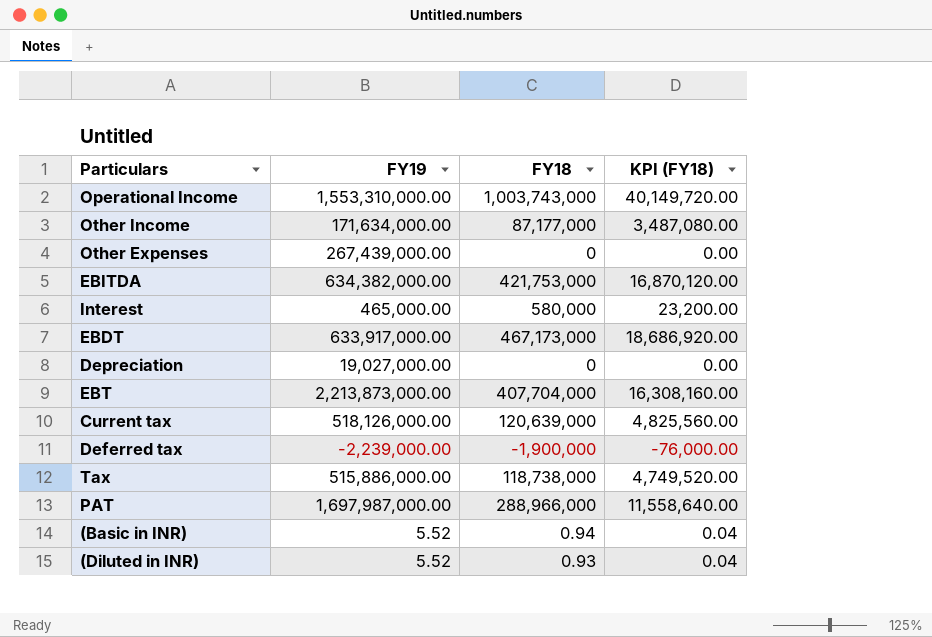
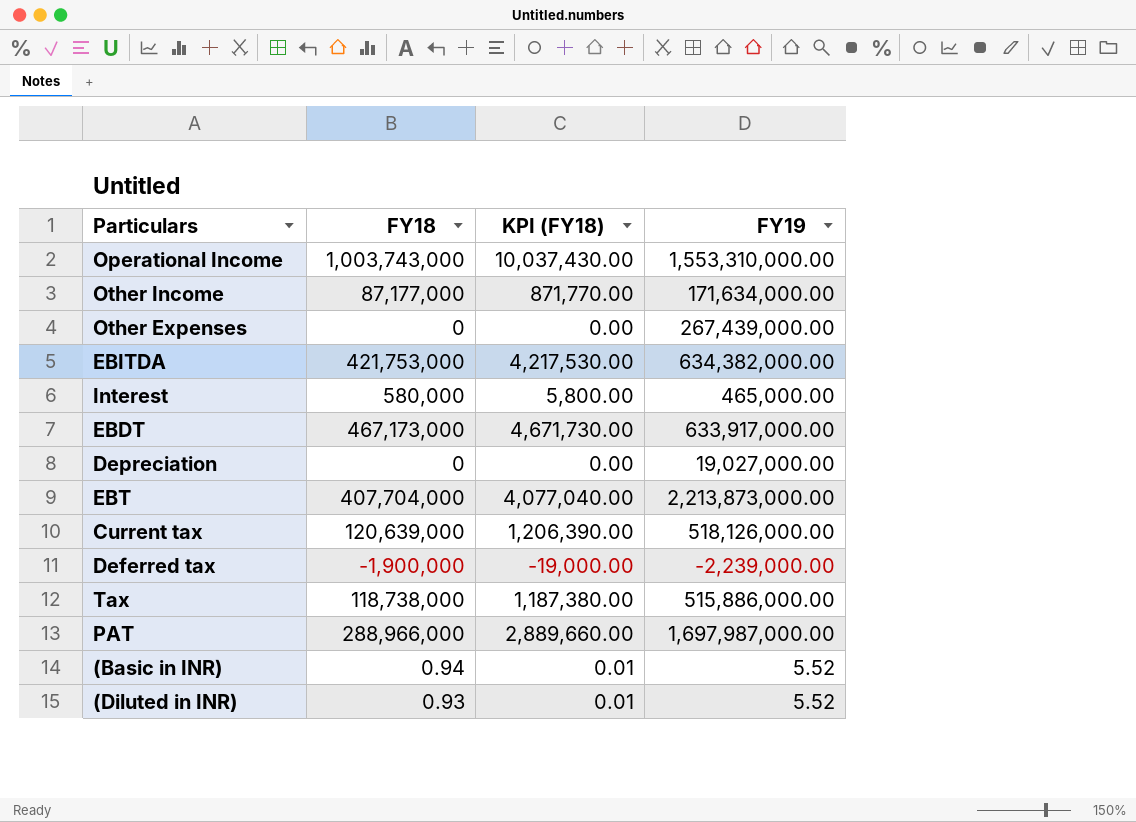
column KPI (FY18) | formula: [FY18] * 0.04 -> [FY18] * 0.01
column FY19 | position: 2 -> 4

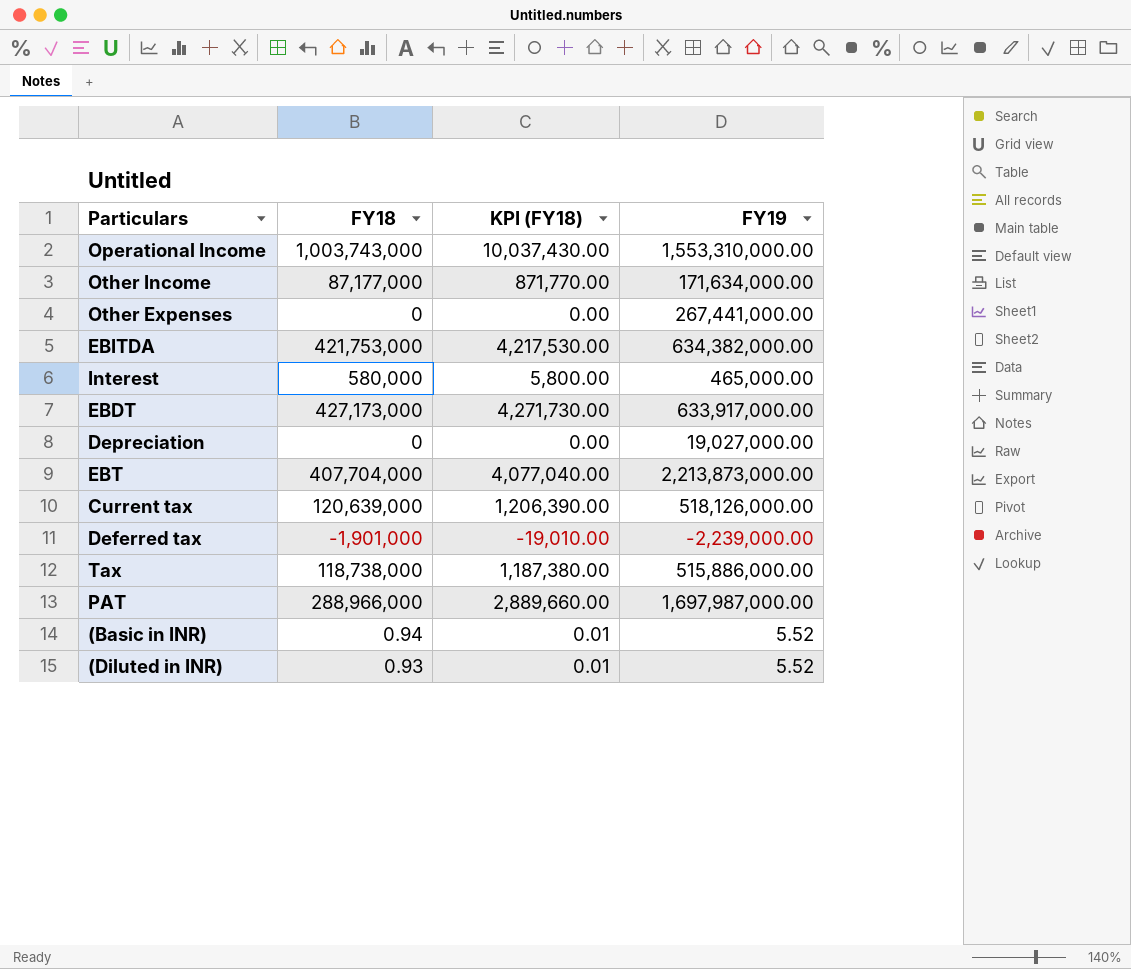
Other Expenses | FY19: 267,439,000.00 -> 267,441,000.00
EBDT | FY18: 467,173,000 -> 427,173,000
EBDT | KPI (FY18): 4,671,730.00 -> 4,271,730.00
Deferred tax | FY18: -1,900,000 -> -1,901,000
Deferred tax | KPI (FY18): -19,000.00 -> -19,010.00

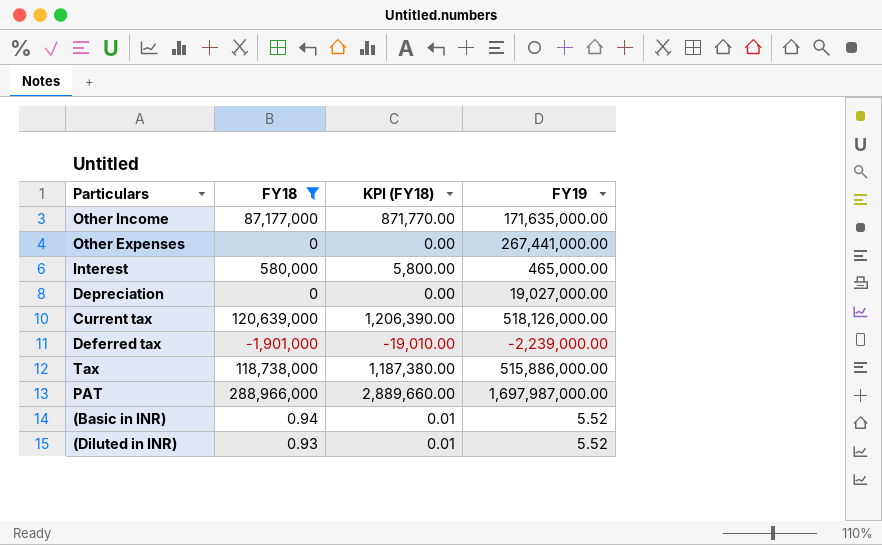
filter: none -> FY18 <= 288,966,000
Other Income | FY19: 171,634,000.00 -> 171,635,000.00

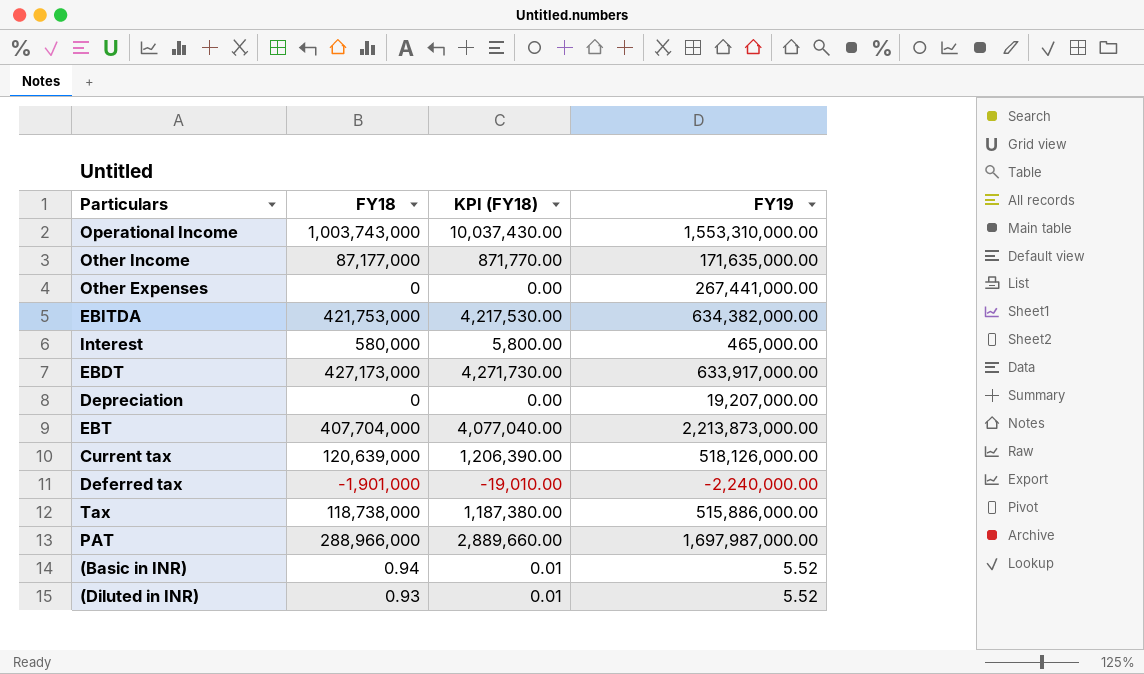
filter: FY18 <= 288,966,000 -> none
Depreciation | FY19: 19,027,000.00 -> 19,207,000.00
Deferred tax | FY19: -2,239,000.00 -> -2,240,000.00

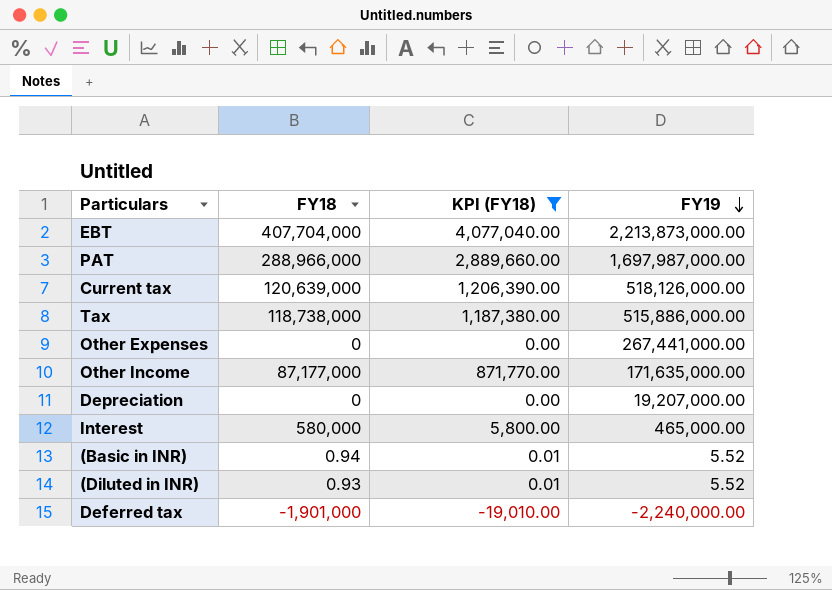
filter: none -> KPI (FY18) <= 4,077,040.00
row order: none -> FY19 descending

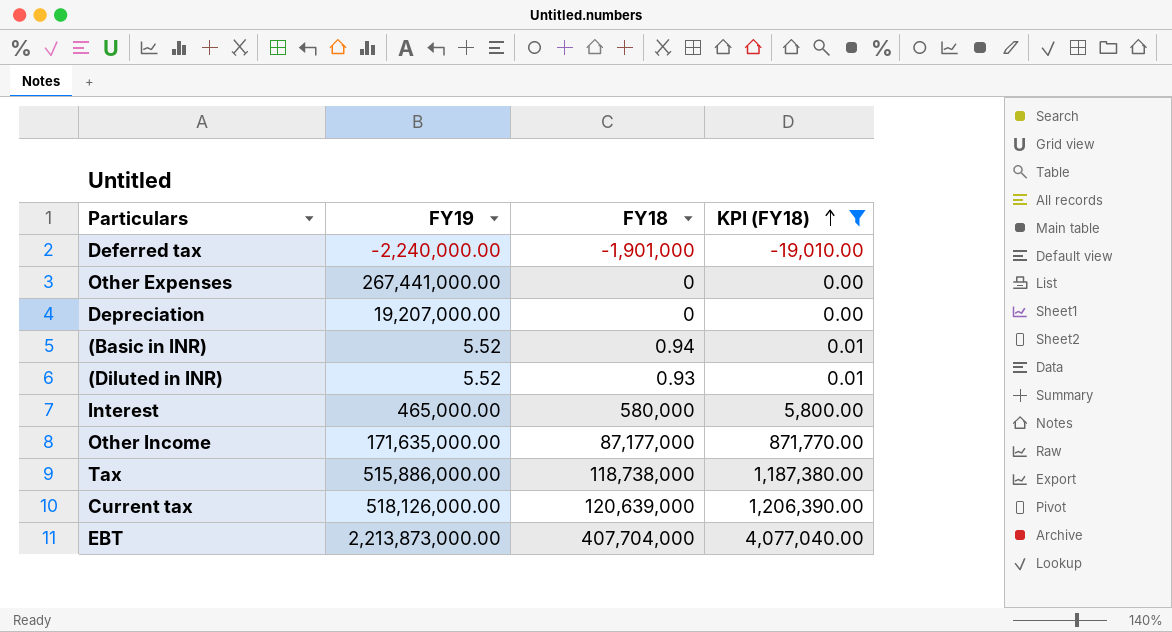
row order: FY19 descending -> KPI (FY18) ascending
column FY19 | position: 4 -> 2
row PAT: 288,966,000 | 2,889,660.00 | 1,697,987,000.00 -> none

